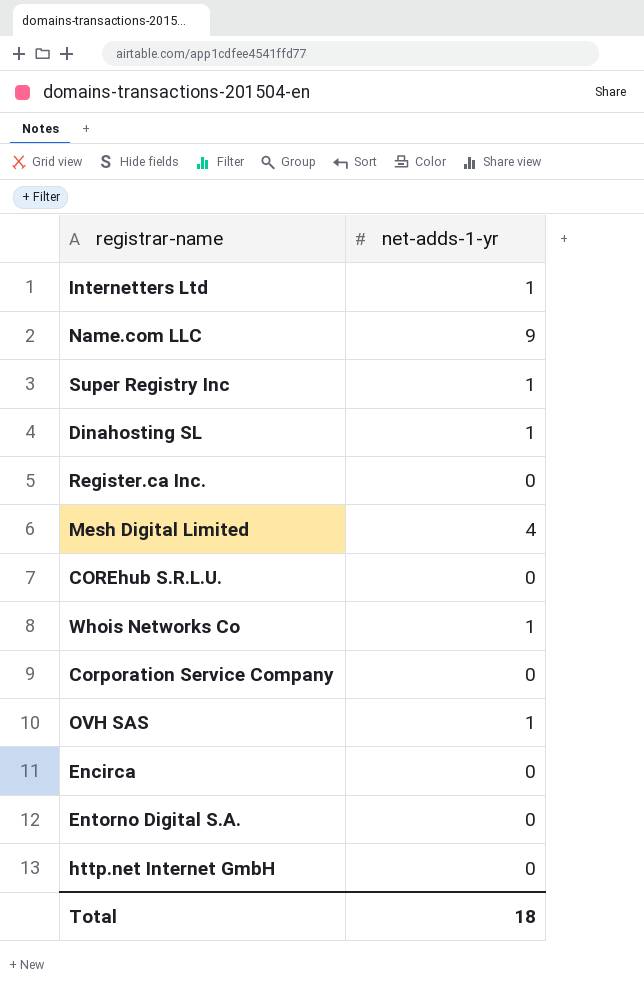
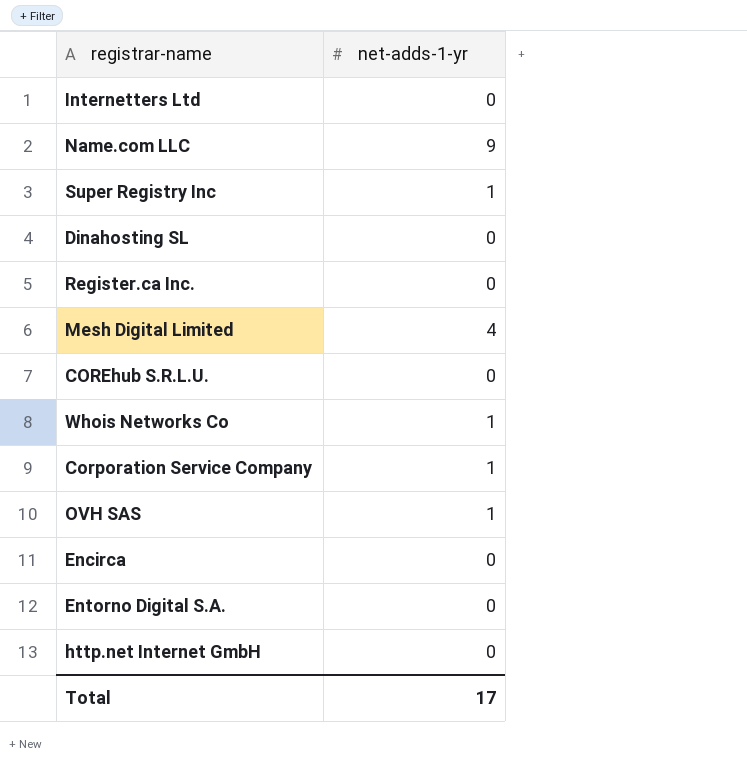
Internetters Ltd | net-adds-1-yr: 1 -> 0
Dinahosting SL | net-adds-1-yr: 1 -> 0
Corporation Service Company | net-adds-1-yr: 0 -> 1
Total | net-adds-1-yr: 18 -> 17

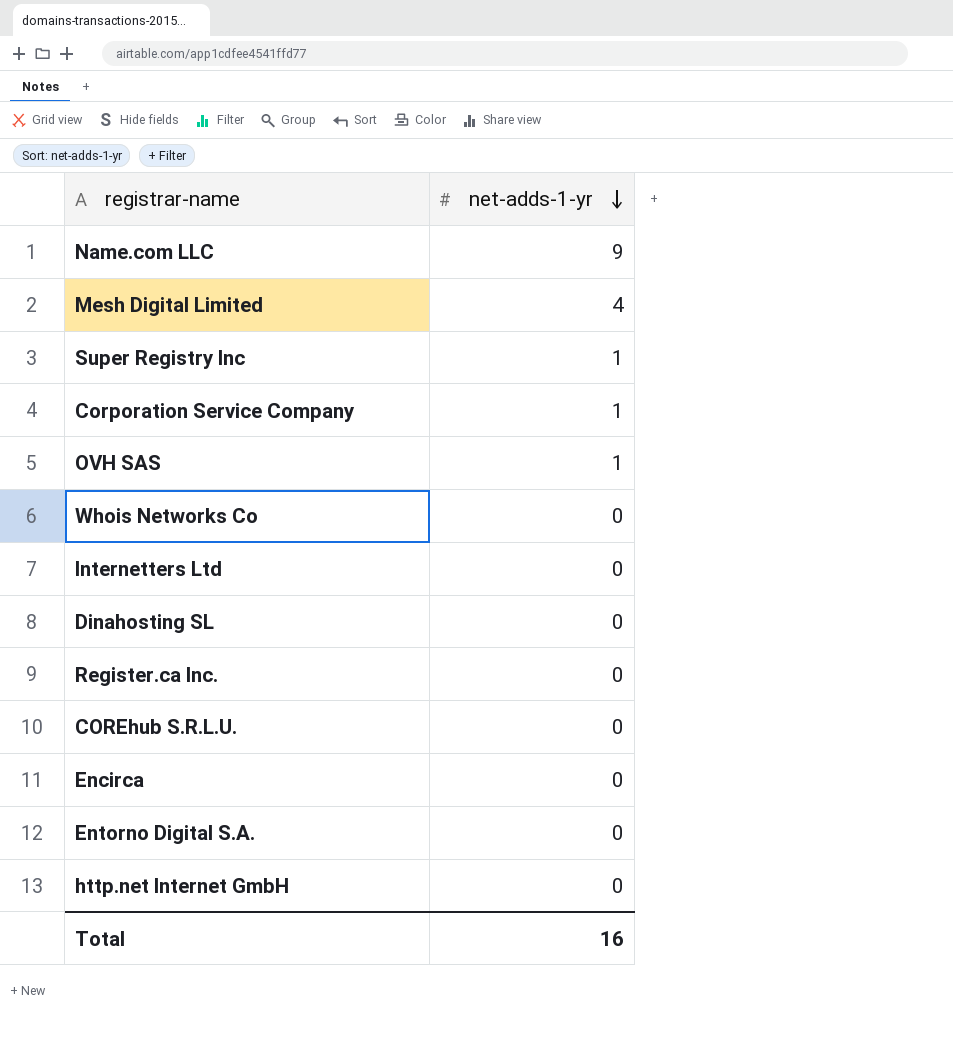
row order: none -> net-adds-1-yr descending
Whois Networks Co | net-adds-1-yr: 1 -> 0
Total | net-adds-1-yr: 17 -> 16

